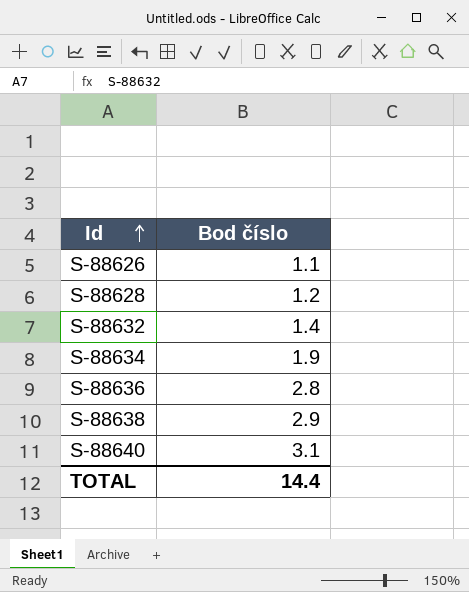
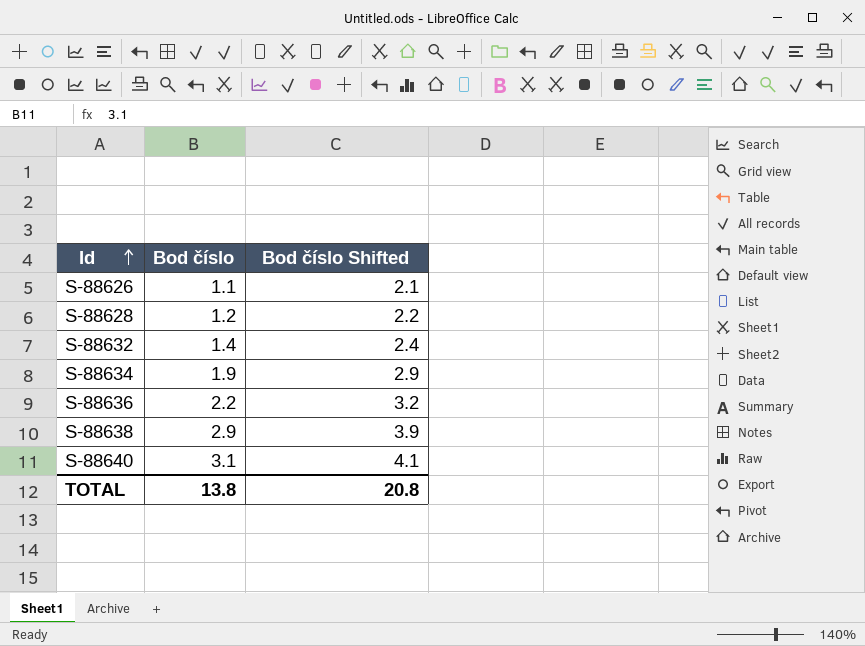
column Bod číslo Shifted | formula: none -> [Bod číslo] + 1
S-88636 | Bod číslo: 2.8 -> 2.2
TOTAL | Bod číslo: 14.4 -> 13.8

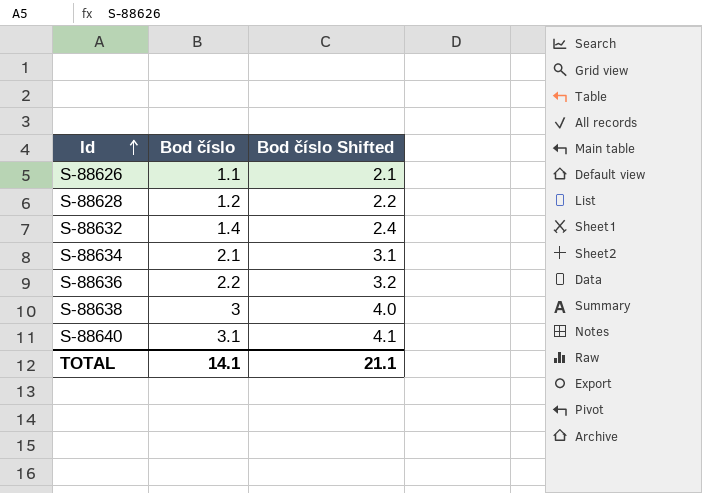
S-88634 | Bod číslo: 1.9 -> 2.1
S-88634 | Bod číslo Shifted: 2.9 -> 3.1
S-88638 | Bod číslo: 2.9 -> 3
S-88638 | Bod číslo Shifted: 3.9 -> 4.0
TOTAL | Bod číslo: 13.8 -> 14.1
TOTAL | Bod číslo Shifted: 20.8 -> 21.1

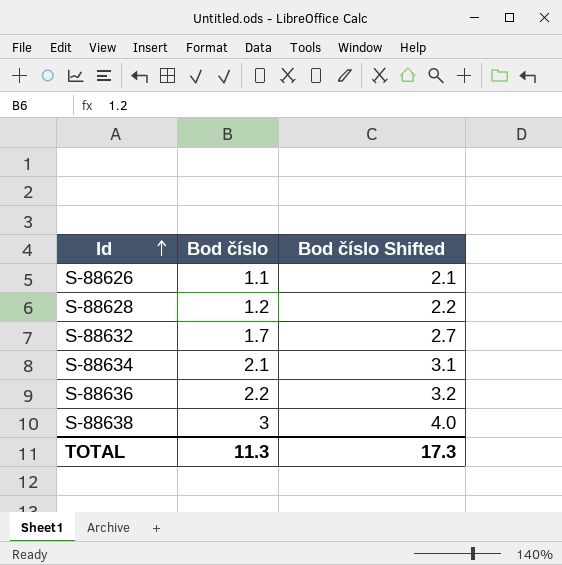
row S-88640: 3.1 | 4.1 -> none
S-88632 | Bod číslo: 1.4 -> 1.7
S-88632 | Bod číslo Shifted: 2.4 -> 2.7
TOTAL | Bod číslo: 14.1 -> 11.3
TOTAL | Bod číslo Shifted: 21.1 -> 17.3

